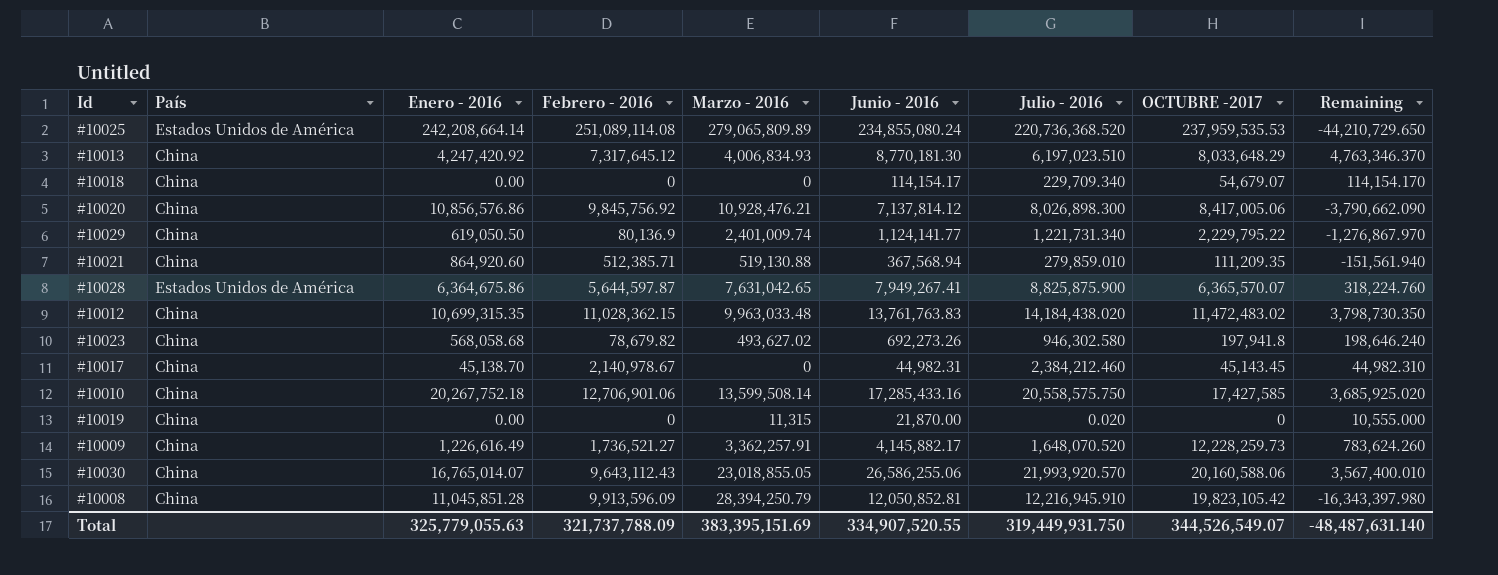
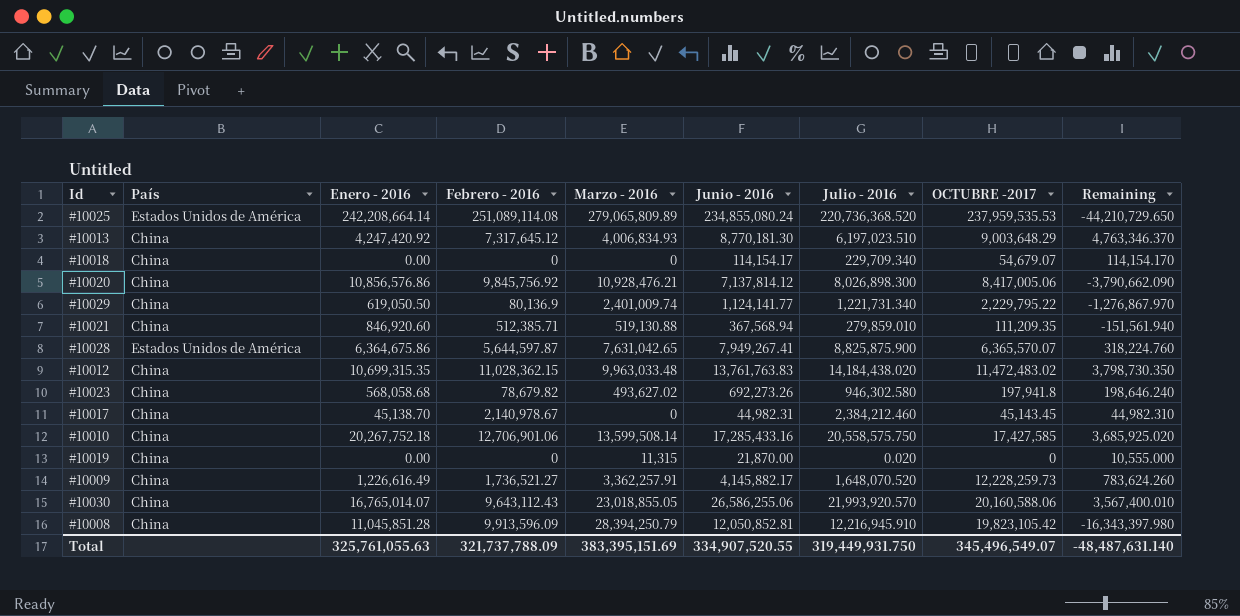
#10013 | OCTUBRE -2017: 8,033,648.29 -> 9,003,648.29
#10021 | Enero - 2016: 864,920.60 -> 846,920.60
Total | Enero - 2016: 325,779,055.63 -> 325,761,055.63
Total | OCTUBRE -2017: 344,526,549.07 -> 345,496,549.07

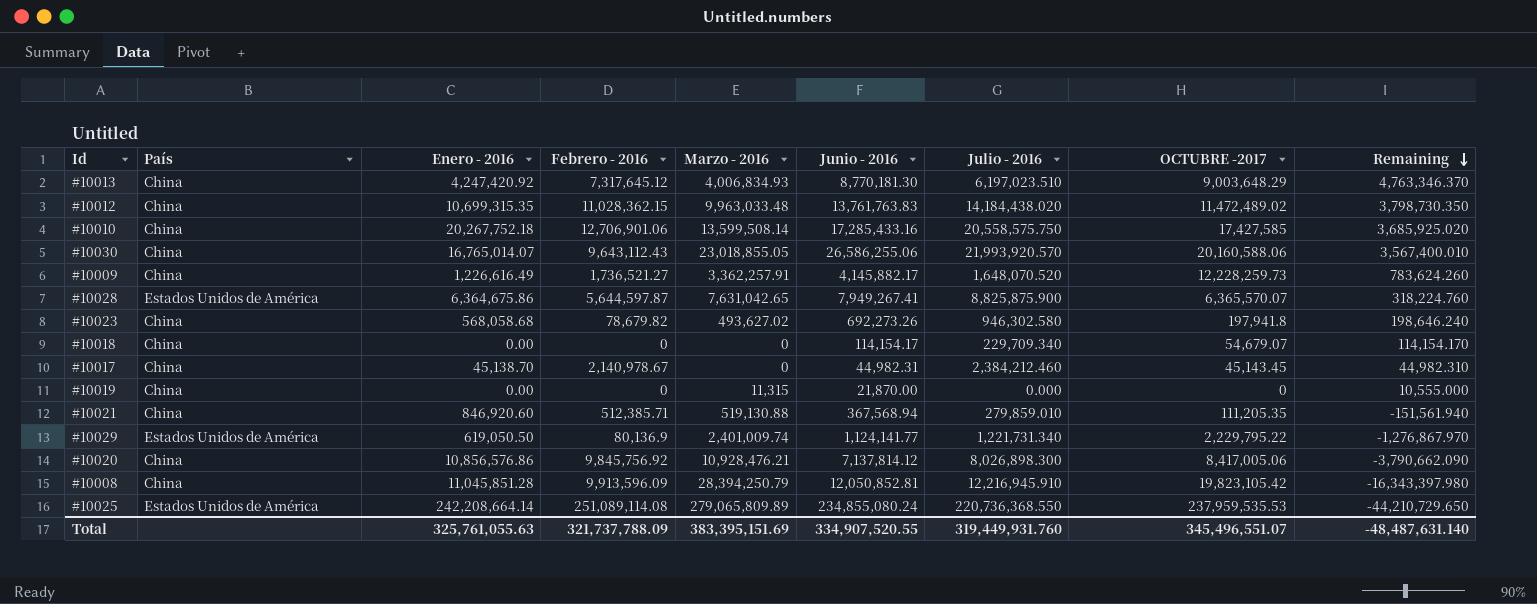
row order: none -> Remaining descending
#10012 | OCTUBRE -2017: 11,472,483.02 -> 11,472,489.02
#10019 | Julio - 2016: 0.020 -> 0.000
#10021 | OCTUBRE -2017: 111,209.35 -> 111,205.35
#10029 | País: China -> Estados Unidos de América
#10025 | Julio - 2016: 220,736,368.520 -> 220,736,368.550
Total | Julio - 2016: 319,449,931.750 -> 319,449,931.760
Total | OCTUBRE -2017: 345,496,549.07 -> 345,496,551.07

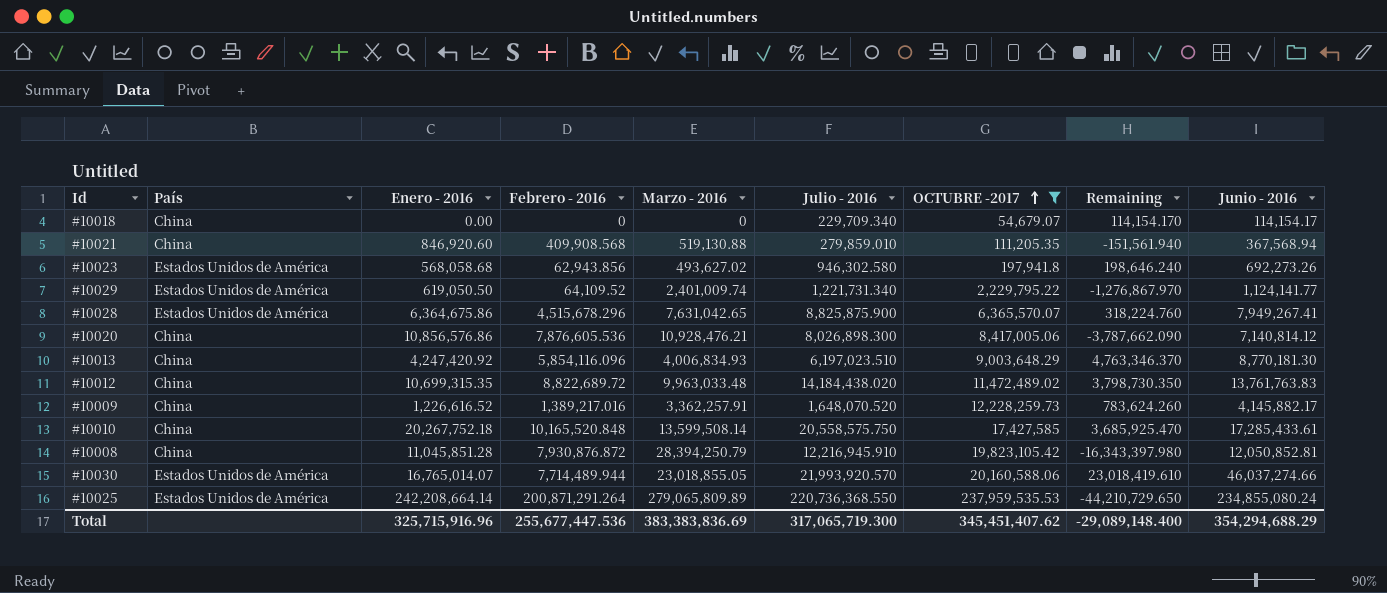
filter: none -> OCTUBRE -2017 >= 54,679.07
row order: Remaining descending -> OCTUBRE -2017 ascending
column Junio - 2016 | position: 6 -> 9
#10021 | Febrero - 2016: 512,385.71 -> 409,908.568
#10023 | País: China -> Estados Unidos de América
#10023 | Febrero - 2016: 78,679.82 -> 62,943.856
#10029 | Febrero - 2016: 80,136.9 -> 64,109.52
#10028 | Febrero - 2016: 5,644,597.87 -> 4,515,678.296
#10020 | Febrero - 2016: 9,845,756.92 -> 7,876,605.536
#10020 | Remaining: -3,790,662.090 -> -3,787,662.090
#10020 | Junio - 2016: 7,137,814.12 -> 7,140,814.12
#10013 | Febrero - 2016: 7,317,645.12 -> 5,854,116.096
#10012 | Febrero - 2016: 11,028,362.15 -> 8,822,689.72
#10009 | Enero - 2016: 1,226,616.49 -> 1,226,616.52
#10009 | Febrero - 2016: 1,736,521.27 -> 1,389,217.016
#10010 | Febrero - 2016: 12,706,901.06 -> 10,165,520.848
#10010 | Remaining: 3,685,925.020 -> 3,685,925.470
#10010 | Junio - 2016: 17,285,433.16 -> 17,285,433.61
#10008 | Febrero - 2016: 9,913,596.09 -> 7,930,876.872
#10030 | País: China -> Estados Unidos de América
#10030 | Febrero - 2016: 9,643,112.43 -> 7,714,489.944
#10030 | Remaining: 3,567,400.010 -> 23,018,419.610
#10030 | Junio - 2016: 26,586,255.06 -> 46,037,274.66
#10025 | Febrero - 2016: 251,089,114.08 -> 200,871,291.264
Total | Enero - 2016: 325,761,055.63 -> 325,715,916.96
Total | Febrero - 2016: 321,737,788.09 -> 255,677,447.536
Total | Marzo - 2016: 383,395,151.69 -> 383,383,836.69
Total | Julio - 2016: 319,449,931.760 -> 317,065,719.300
Total | OCTUBRE -2017: 345,496,551.07 -> 345,451,407.62
Total | Remaining: -48,487,631.140 -> -29,089,148.400
Total | Junio - 2016: 334,907,520.55 -> 354,294,688.29

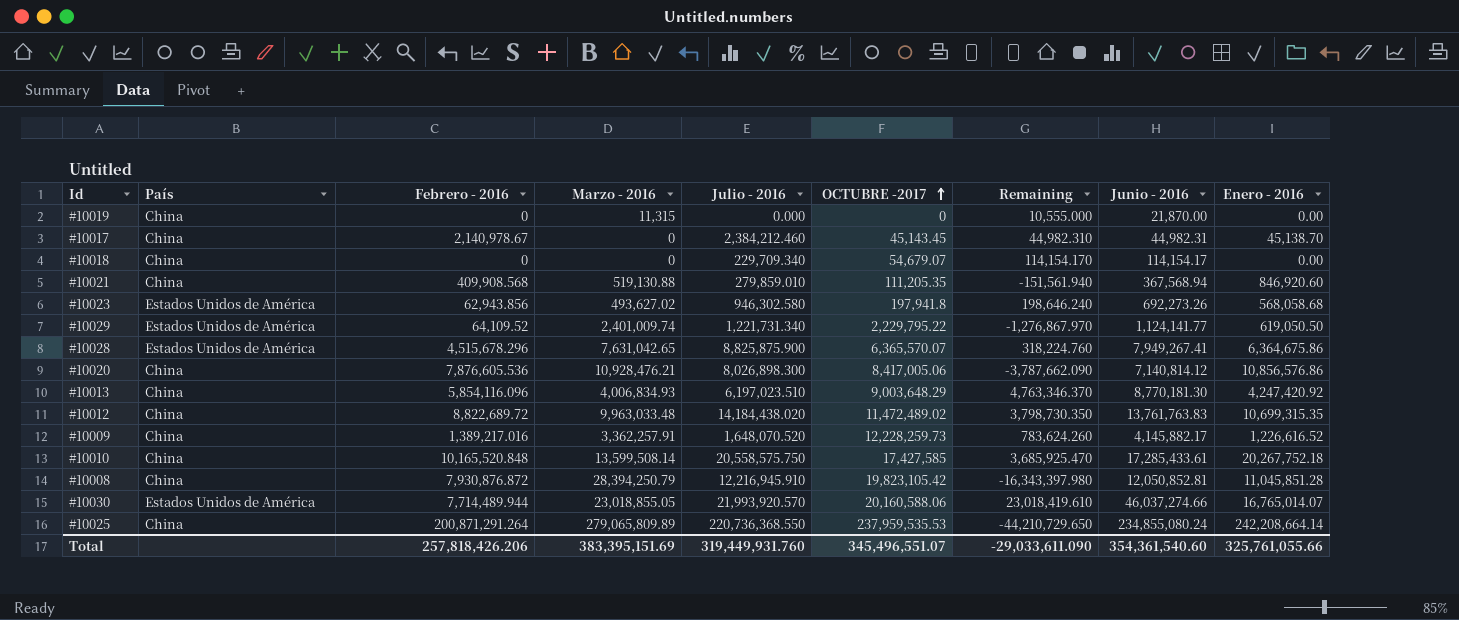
filter: OCTUBRE -2017 >= 54,679.07 -> none
column Enero - 2016 | position: 3 -> 9
#10025 | País: Estados Unidos de América -> China
Total | Febrero - 2016: 255,677,447.536 -> 257,818,426.206
Total | Marzo - 2016: 383,383,836.69 -> 383,395,151.69
Total | Julio - 2016: 317,065,719.300 -> 319,449,931.760
Total | OCTUBRE -2017: 345,451,407.62 -> 345,496,551.07
Total | Remaining: -29,089,148.400 -> -29,033,611.090
Total | Junio - 2016: 354,294,688.29 -> 354,361,540.60
Total | Enero - 2016: 325,715,916.96 -> 325,761,055.66

